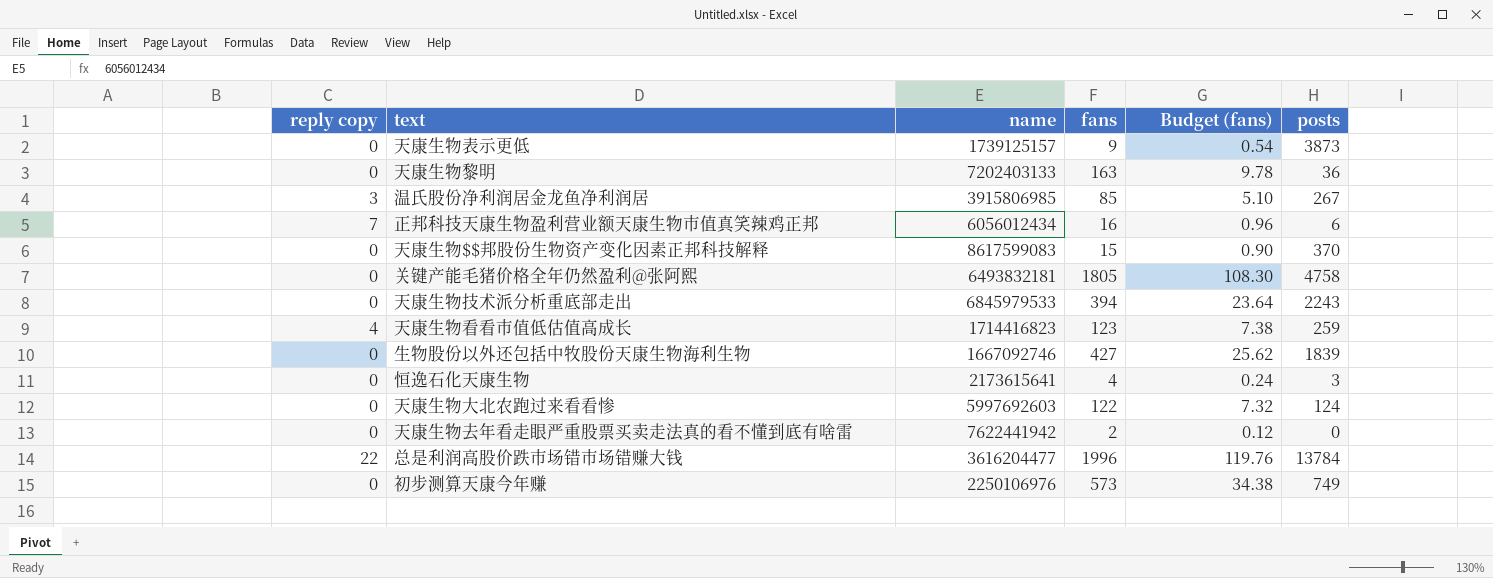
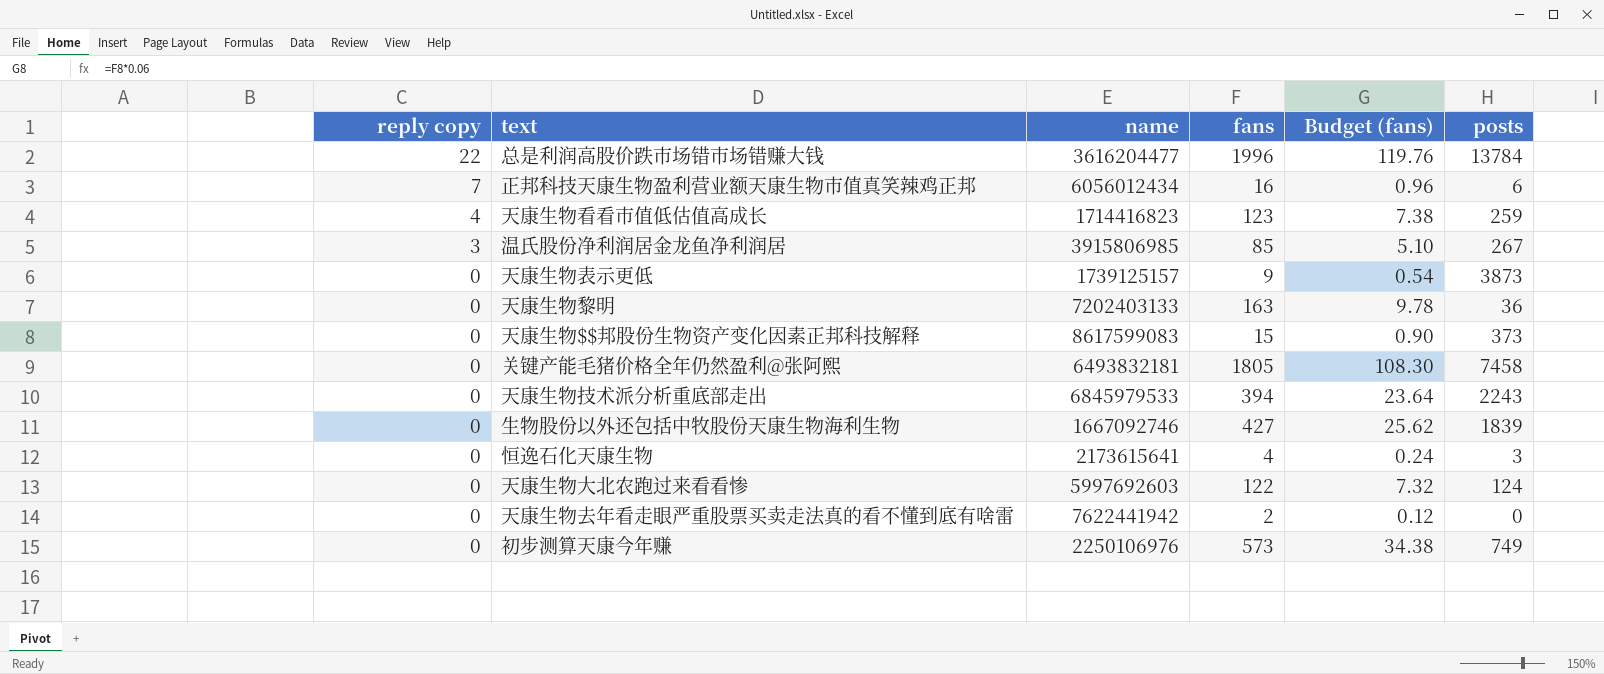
row order: none -> reply copy descending
天康生物$$邦股份生物资产变化因素正邦科技解释 | posts: 370 -> 373
关键产能毛猪价格全年仍然盈利@张阿熙 | posts: 4758 -> 7458

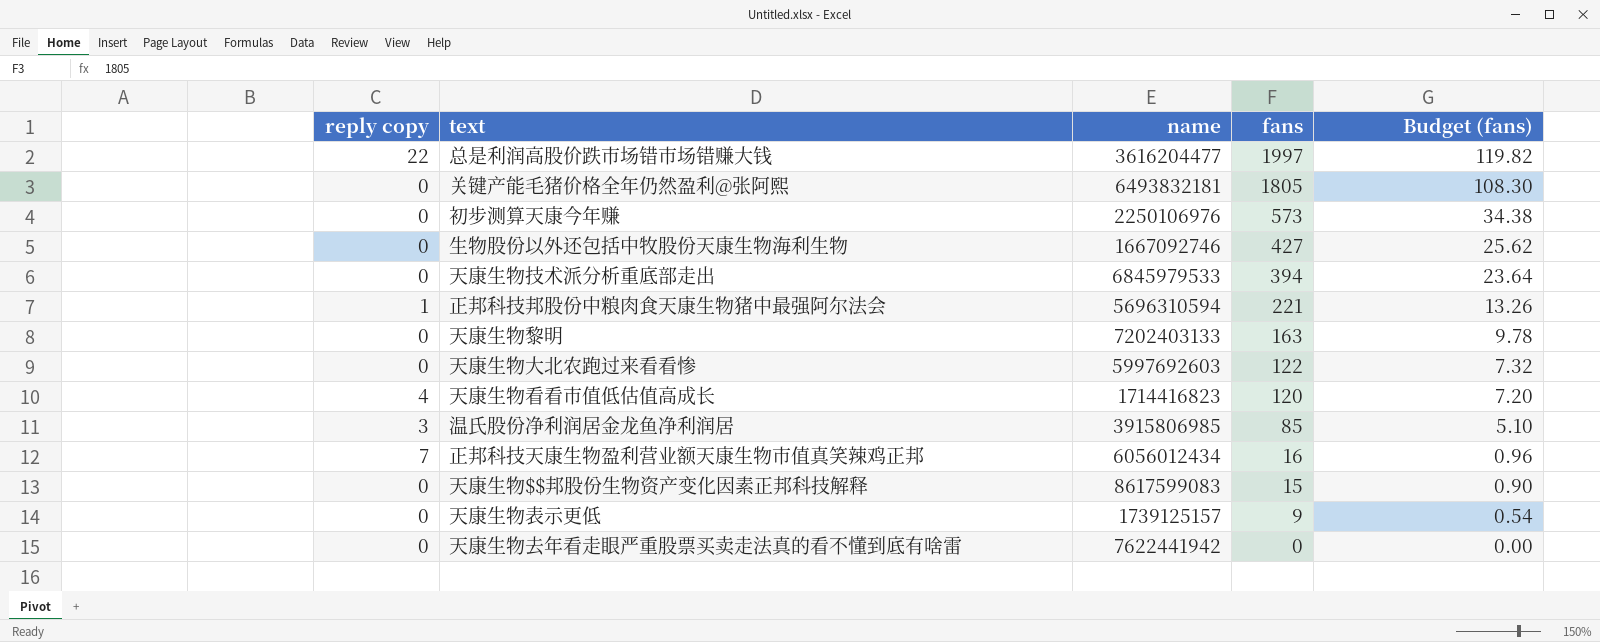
row order: reply copy descending -> fans descending
column posts | position: 6 -> none
row 恒逸石化天康生物: 0 | 2173615641 | 4 | 0.24 | 3 -> none
总是利润高股价跌市场错市场错赚大钱 | fans: 1996 -> 1997
总是利润高股价跌市场错市场错赚大钱 | Budget (fans): 119.76 -> 119.82
row 正邦科技邦股份中粮肉食天康生物猪中最强阿尔法会: none -> 1 | 5696310594 | 221 | 13.26
天康生物看看市值低估值高成长 | fans: 123 -> 120
天康生物看看市值低估值高成长 | Budget (fans): 7.38 -> 7.20
天康生物去年看走眼严重股票买卖走法真的看不懂到底有啥雷 | fans: 2 -> 0
天康生物去年看走眼严重股票买卖走法真的看不懂到底有啥雷 | Budget (fans): 0.12 -> 0.00

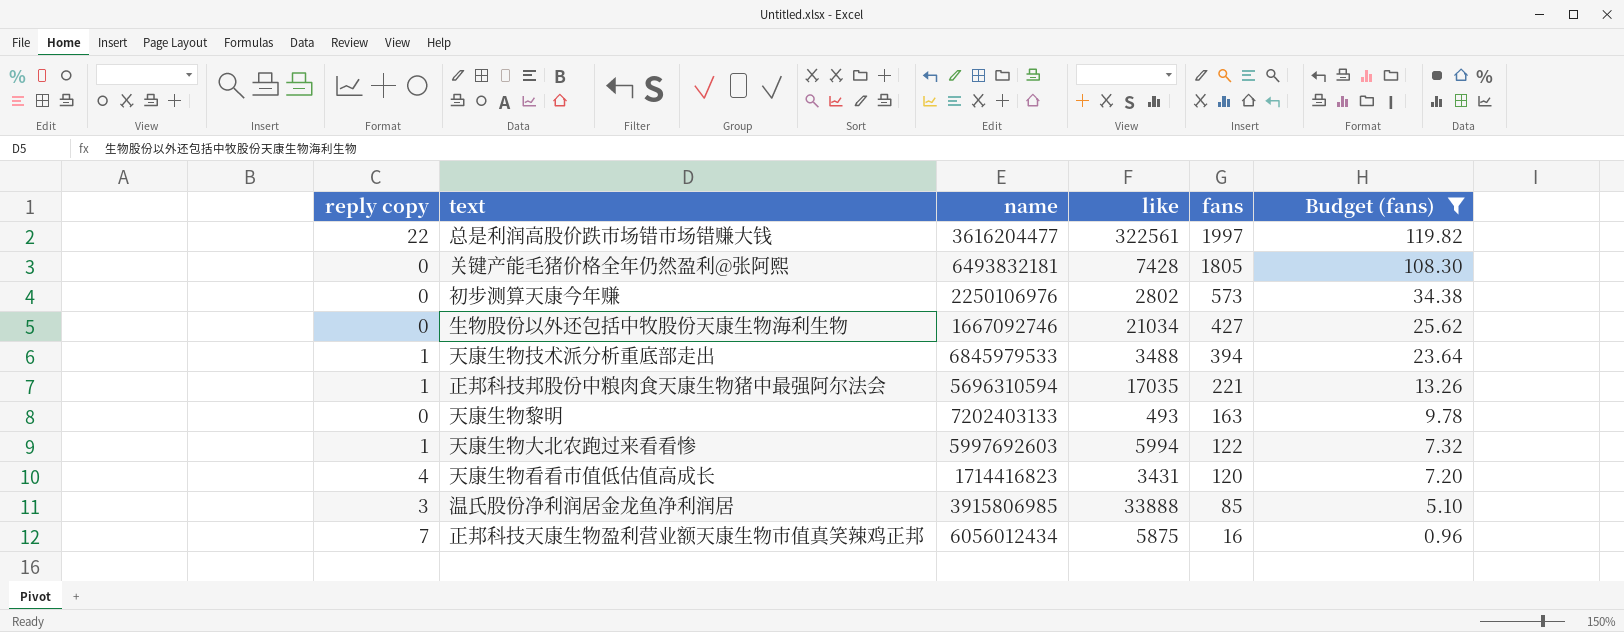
filter: none -> Budget (fans) >= 0.96
column like | position: none -> 4
天康生物技术派分析重底部走出 | reply copy: 0 -> 1
天康生物大北农跑过来看看惨 | reply copy: 0 -> 1

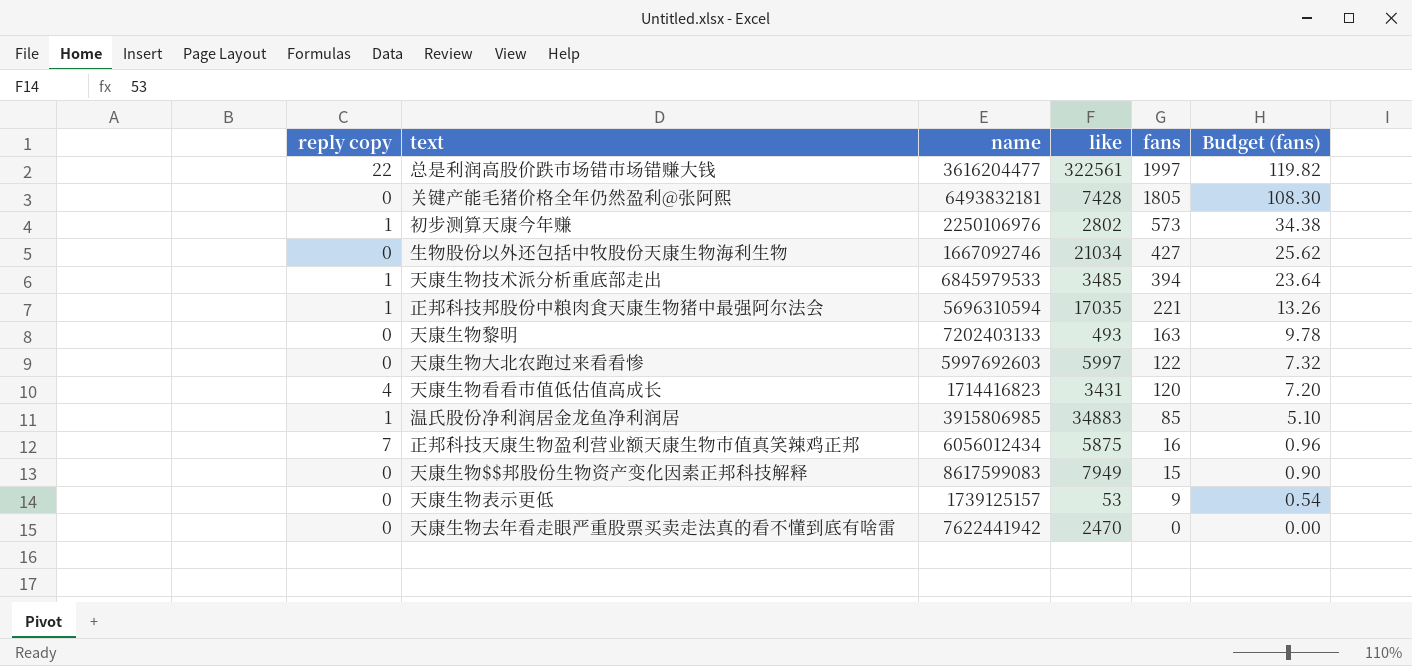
filter: Budget (fans) >= 0.96 -> none
初步测算天康今年赚 | reply copy: 0 -> 1
天康生物技术派分析重底部走出 | like: 3488 -> 3485
天康生物大北农跑过来看看惨 | reply copy: 1 -> 0
天康生物大北农跑过来看看惨 | like: 5994 -> 5997
温氏股份净利润居金龙鱼净利润居 | reply copy: 3 -> 1
温氏股份净利润居金龙鱼净利润居 | like: 33888 -> 34883

